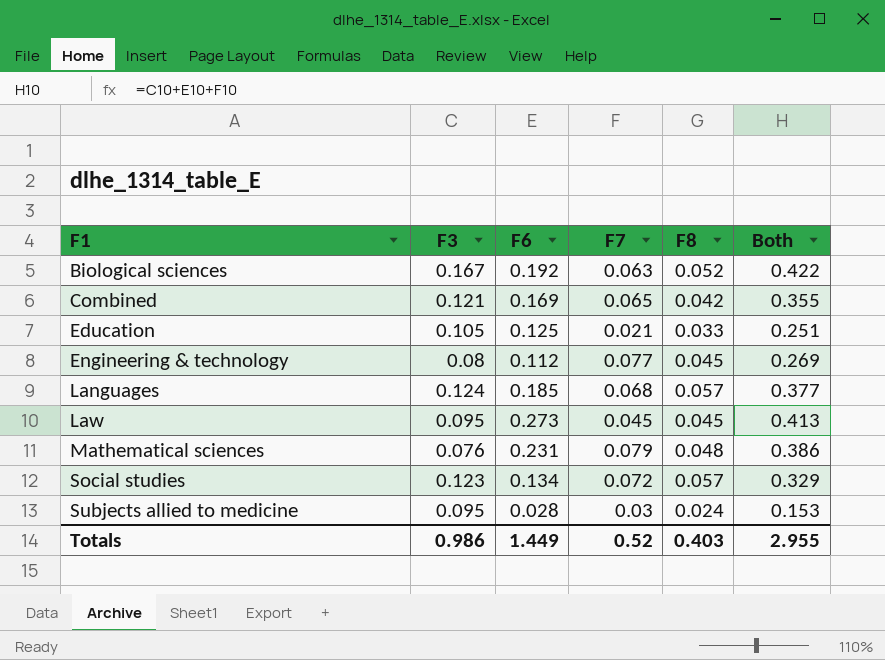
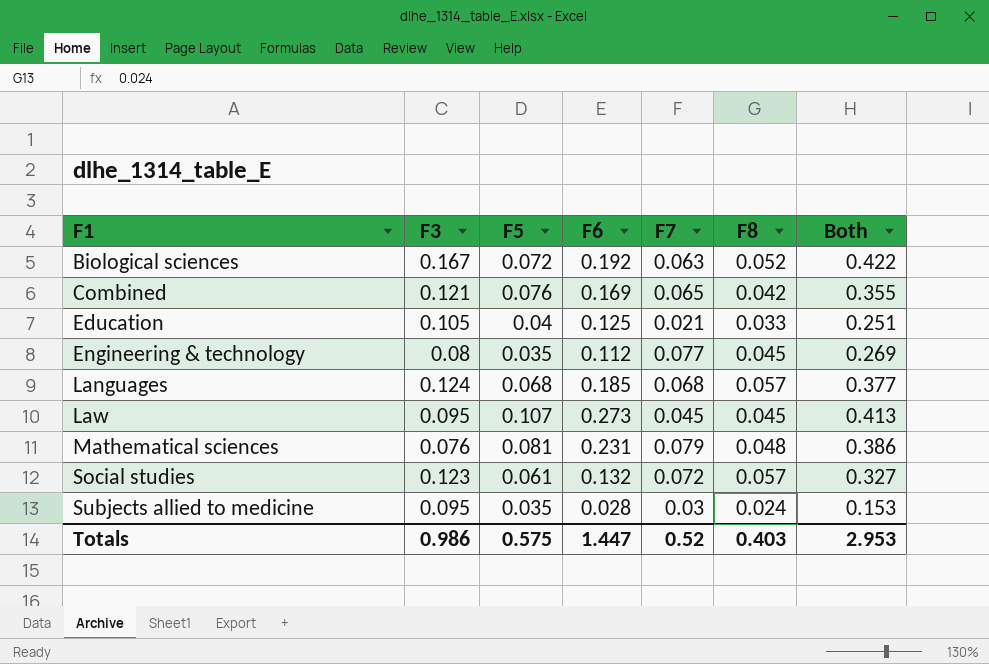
column F5 | position: none -> 3
Social studies | F6: 0.134 -> 0.132
Social studies | Both: 0.329 -> 0.327
Totals | F6: 1.449 -> 1.447
Totals | Both: 2.955 -> 2.953

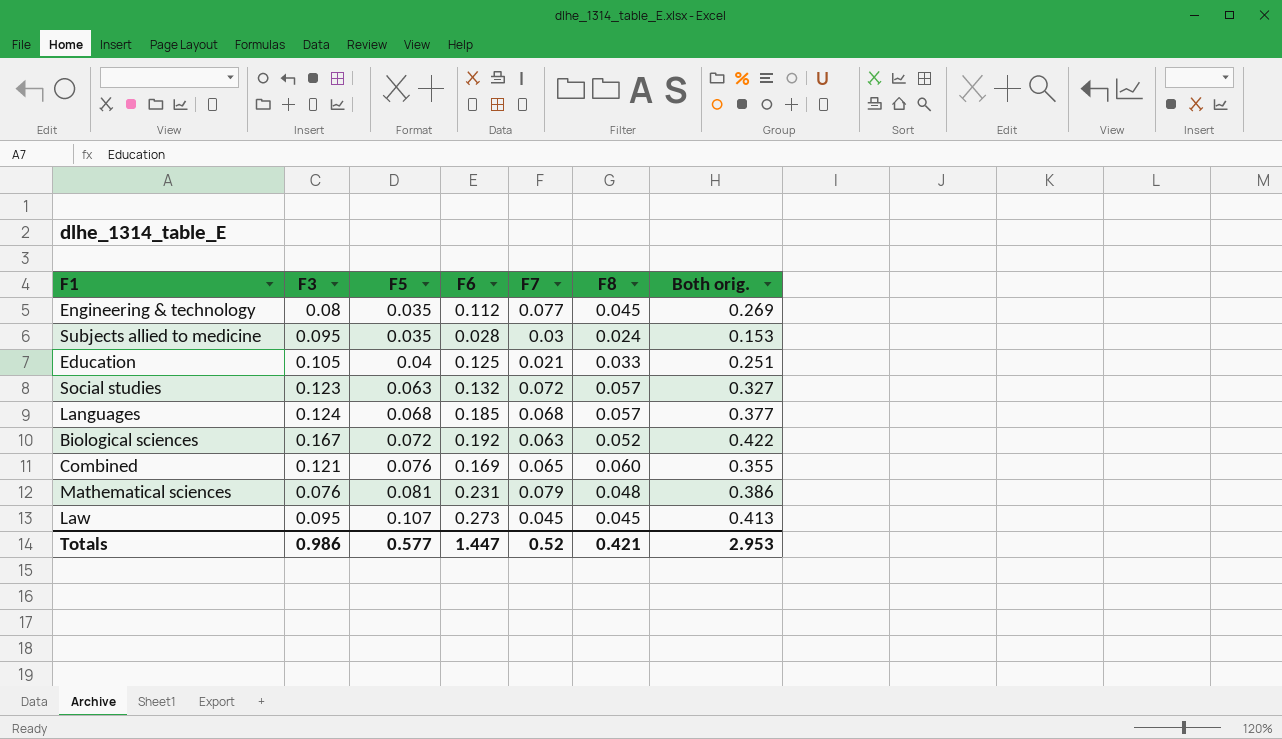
row order: F1 ascending -> F5 ascending
column name: Both -> Both orig.
Social studies | F5: 0.061 -> 0.063
Combined | F8: 0.042 -> 0.060
Totals | F5: 0.575 -> 0.577
Totals | F8: 0.403 -> 0.421

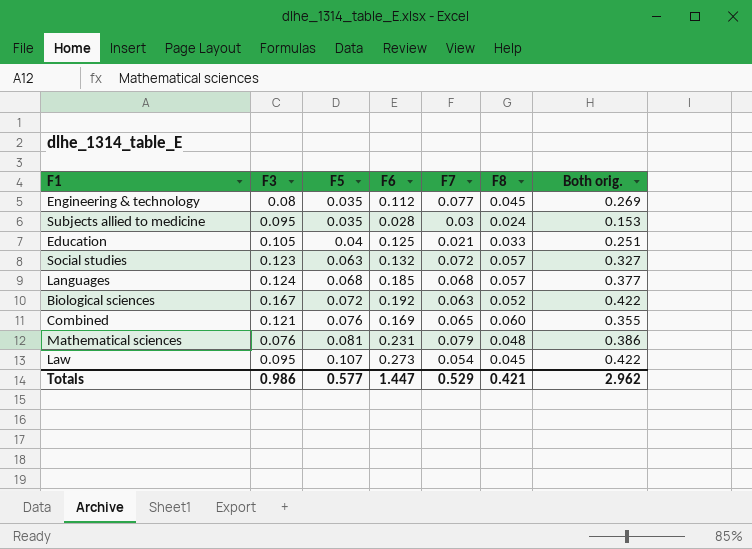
Law | F7: 0.045 -> 0.054
Law | Both orig.: 0.413 -> 0.422
Totals | F7: 0.52 -> 0.529
Totals | Both orig.: 2.953 -> 2.962

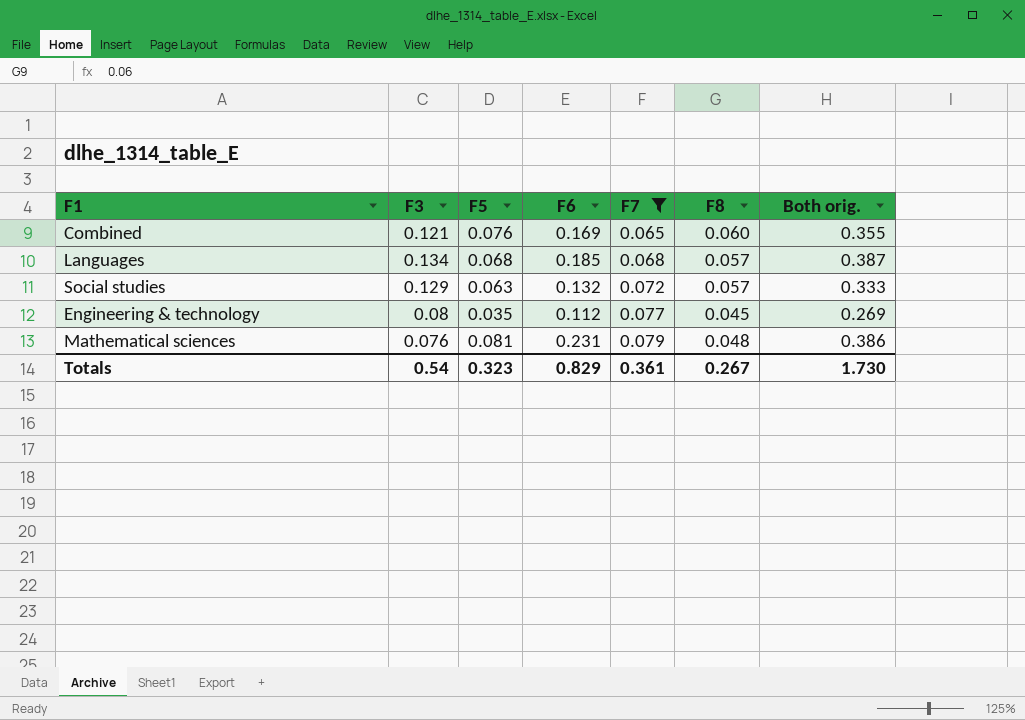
filter: none -> F7 >= 0.065
row order: F5 ascending -> F7 ascending
Languages | F3: 0.124 -> 0.134
Languages | Both orig.: 0.377 -> 0.387
Social studies | F3: 0.123 -> 0.129
Social studies | Both orig.: 0.327 -> 0.333
Totals | F3: 0.986 -> 0.54
Totals | F5: 0.577 -> 0.323
Totals | F6: 1.447 -> 0.829
Totals | F7: 0.529 -> 0.361
Totals | F8: 0.421 -> 0.267
Totals | Both orig.: 2.962 -> 1.730

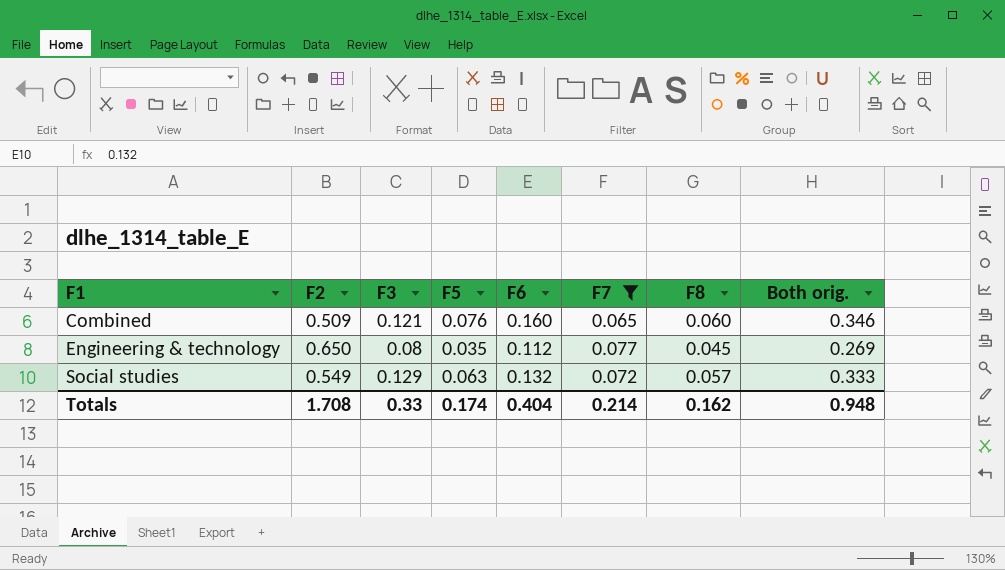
row order: F7 ascending -> F1 ascending
column F2 | position: none -> 2
row Languages: 0.134 | 0.068 | 0.185 | 0.068 | 0.057 | 0.387 -> none
row Mathematical sciences: 0.076 | 0.081 | 0.231 | 0.079 | 0.048 | 0.386 -> none
Combined | F6: 0.169 -> 0.160
Combined | Both orig.: 0.355 -> 0.346
Totals | F3: 0.54 -> 0.33
Totals | F5: 0.323 -> 0.174
Totals | F6: 0.829 -> 0.404
Totals | F7: 0.361 -> 0.214
Totals | F8: 0.267 -> 0.162
Totals | Both orig.: 1.730 -> 0.948

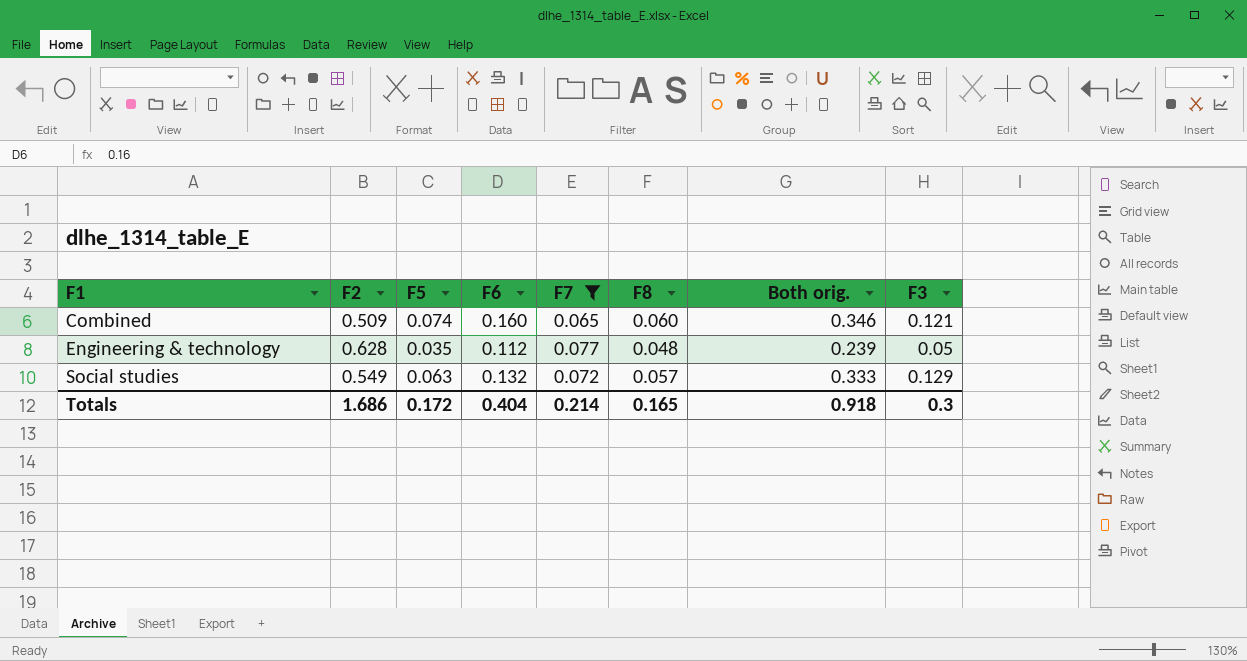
column F3 | position: 3 -> 8
Combined | F5: 0.076 -> 0.074
Engineering & technology | F2: 0.650 -> 0.628
Engineering & technology | F8: 0.045 -> 0.048
Engineering & technology | Both orig.: 0.269 -> 0.239
Engineering & technology | F3: 0.08 -> 0.05
Totals | F2: 1.708 -> 1.686
Totals | F5: 0.174 -> 0.172
Totals | F8: 0.162 -> 0.165
Totals | Both orig.: 0.948 -> 0.918
Totals | F3: 0.33 -> 0.3

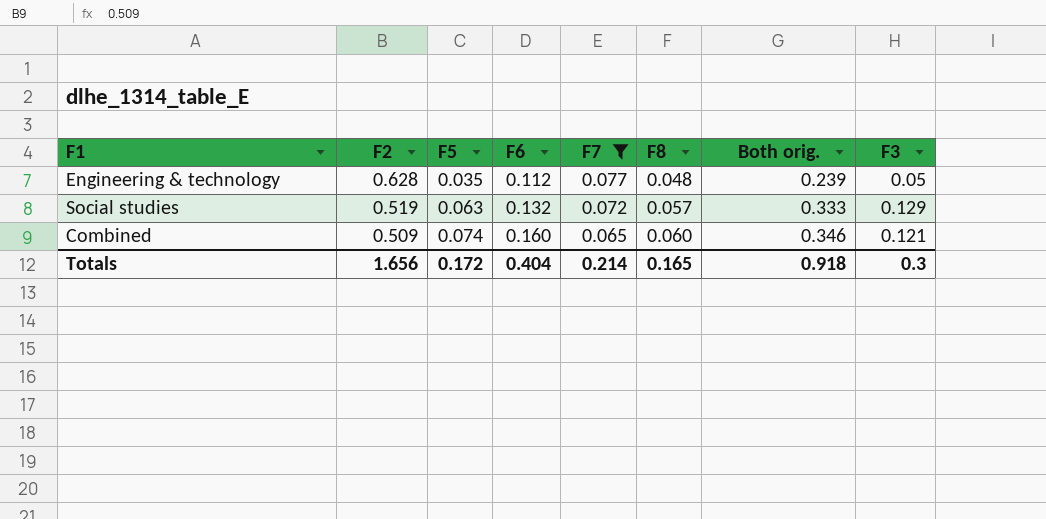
row order: F1 ascending -> F2 descending
Social studies | F2: 0.549 -> 0.519
Totals | F2: 1.686 -> 1.656

